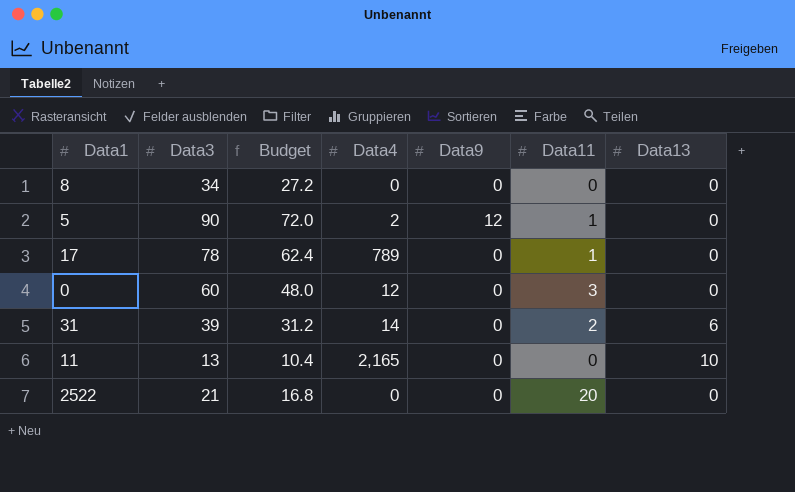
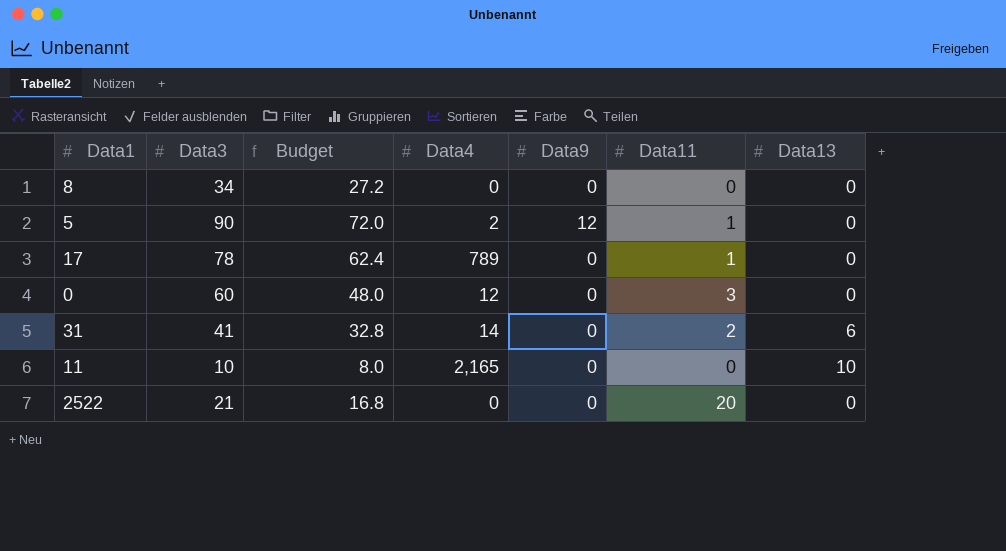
31 | Data3: 39 -> 41
31 | Budget: 31.2 -> 32.8
11 | Data3: 13 -> 10
11 | Budget: 10.4 -> 8.0

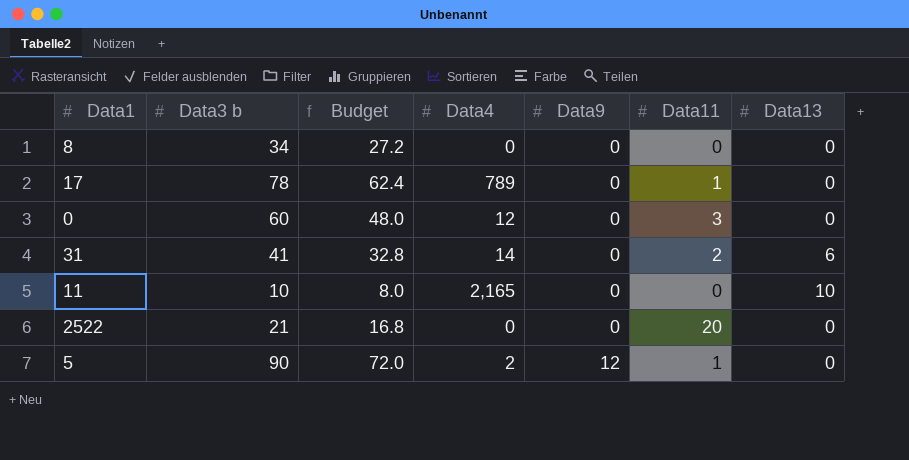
row order: none -> Data9 ascending
column name: Data3 -> Data3 b

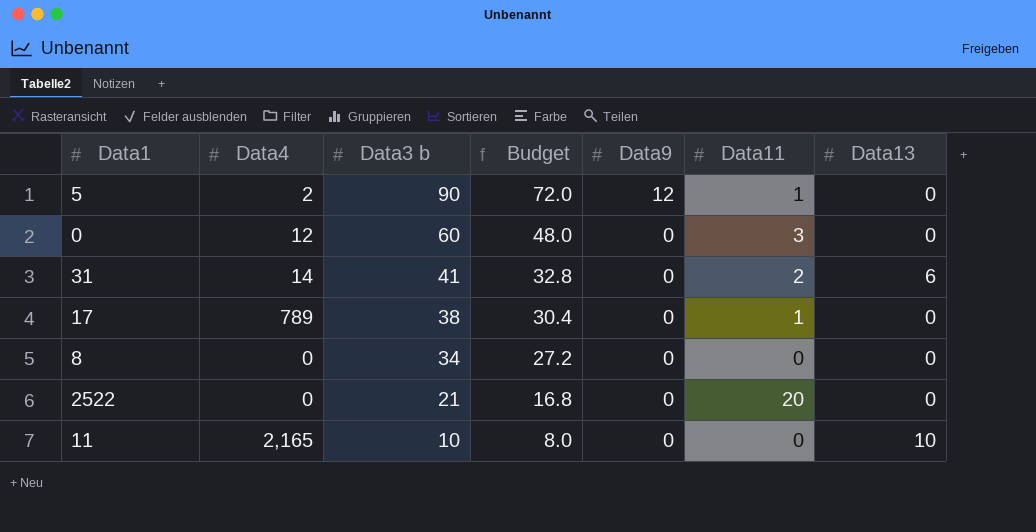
row order: Data9 ascending -> Data3 b descending
column Data4 | position: 4 -> 2
17 | Data3 b: 78 -> 38
17 | Budget: 62.4 -> 30.4

